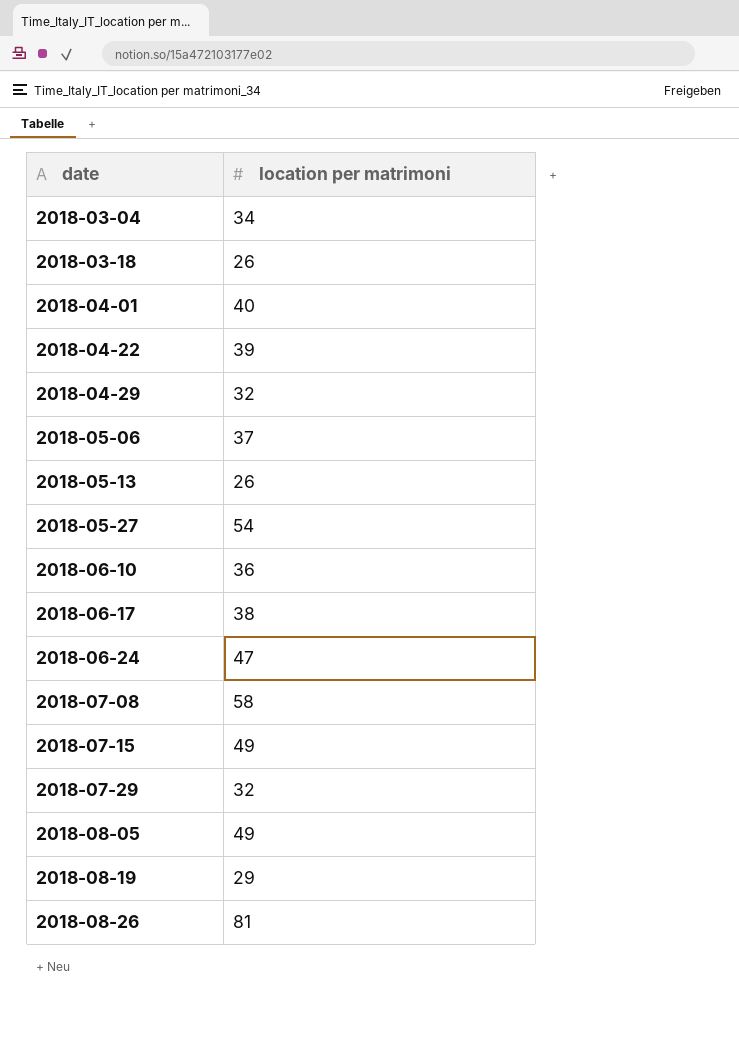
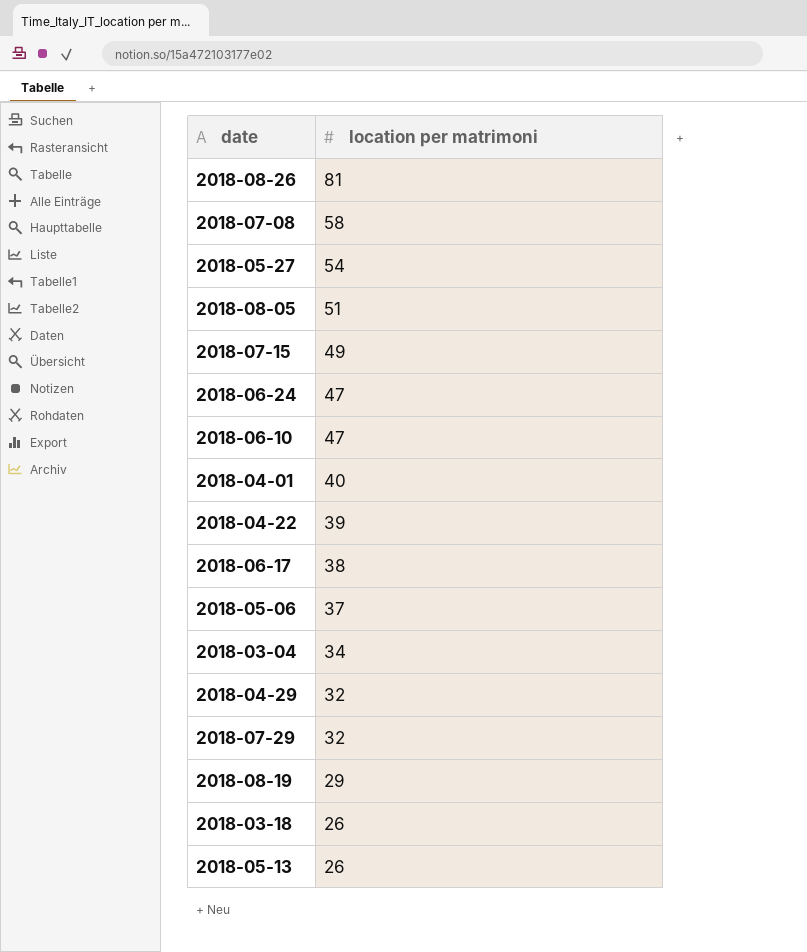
row order: date ascending -> location per matrimoni descending
2018-08-05 | location per matrimoni: 49 -> 51
2018-06-10 | location per matrimoni: 36 -> 47

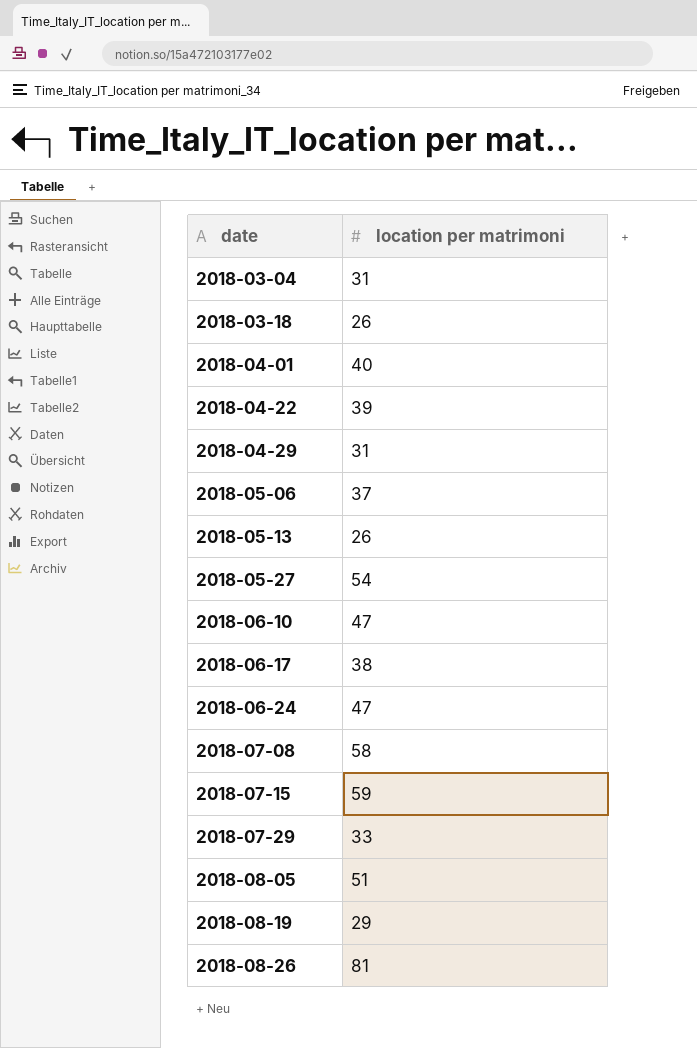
row order: location per matrimoni descending -> date ascending
2018-03-04 | location per matrimoni: 34 -> 31
2018-04-29 | location per matrimoni: 32 -> 31
2018-07-15 | location per matrimoni: 49 -> 59
2018-07-29 | location per matrimoni: 32 -> 33

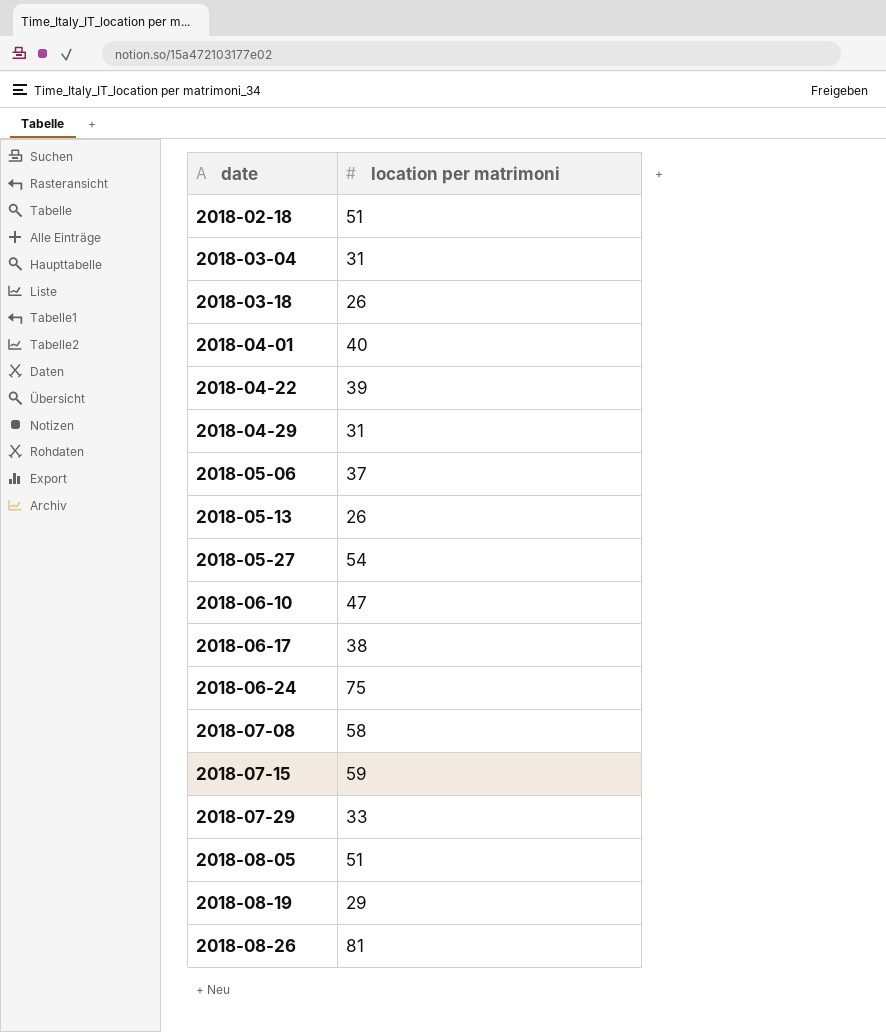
row 2018-02-18: none -> 51
2018-06-24 | location per matrimoni: 47 -> 75

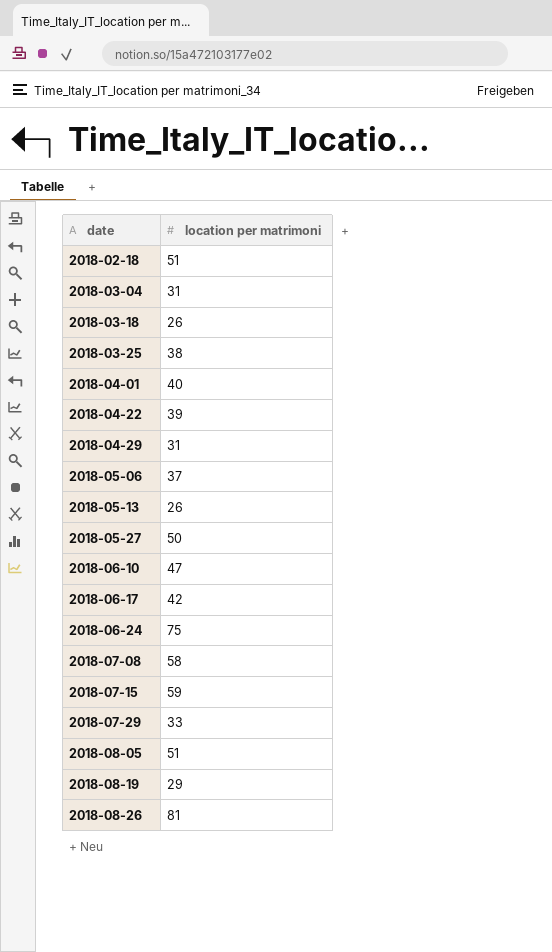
row 2018-03-25: none -> 38
2018-05-27 | location per matrimoni: 54 -> 50
2018-06-17 | location per matrimoni: 38 -> 42

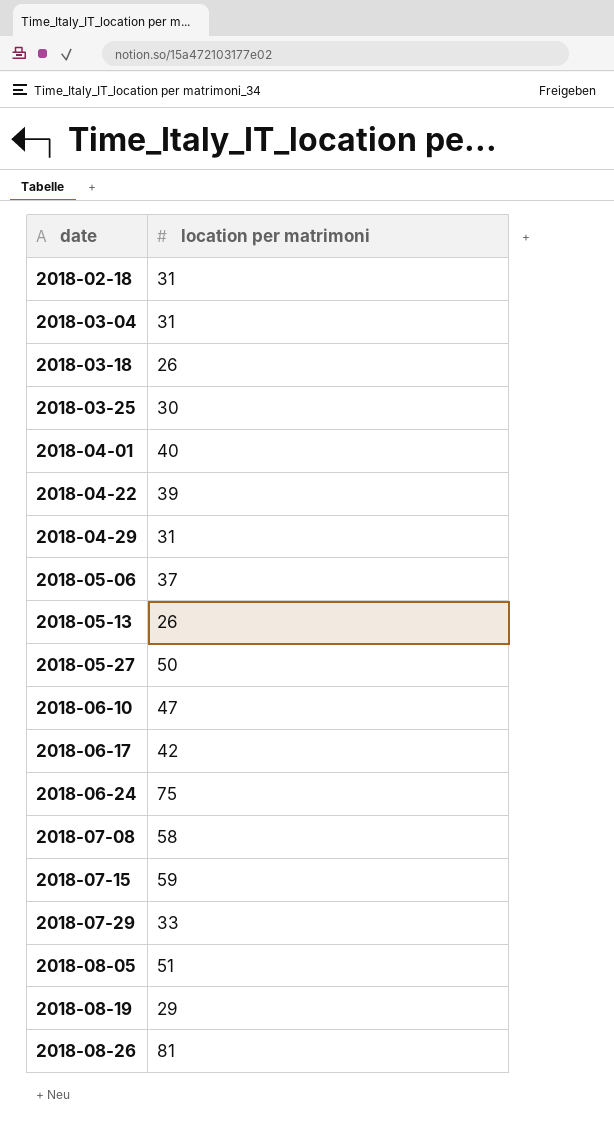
2018-02-18 | location per matrimoni: 51 -> 31
2018-03-25 | location per matrimoni: 38 -> 30

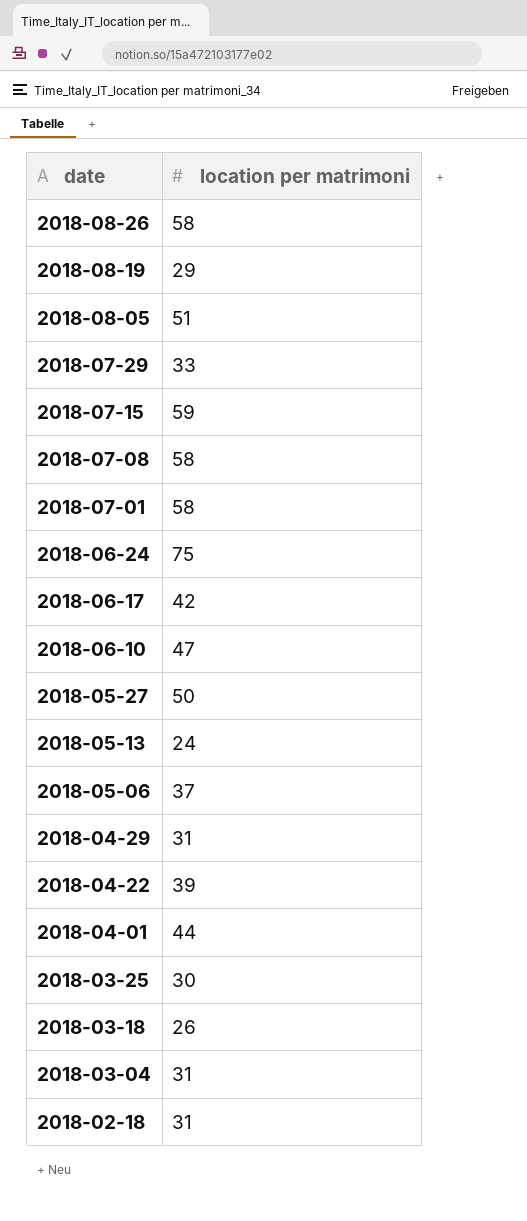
row order: date ascending -> date descending
2018-08-26 | location per matrimoni: 81 -> 58
row 2018-07-01: none -> 58
2018-05-13 | location per matrimoni: 26 -> 24
2018-04-01 | location per matrimoni: 40 -> 44

